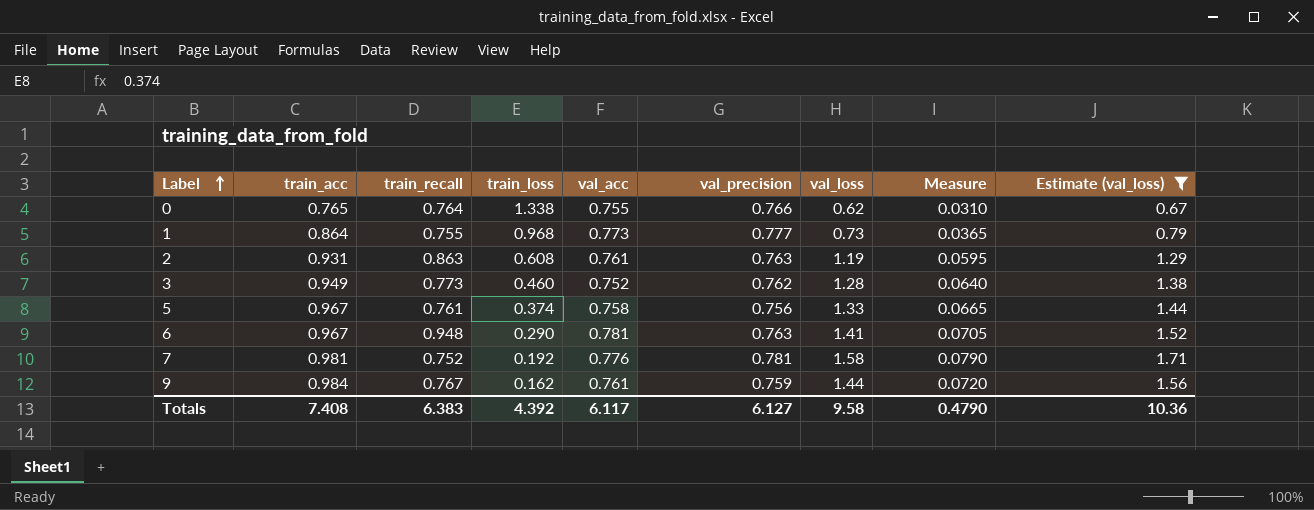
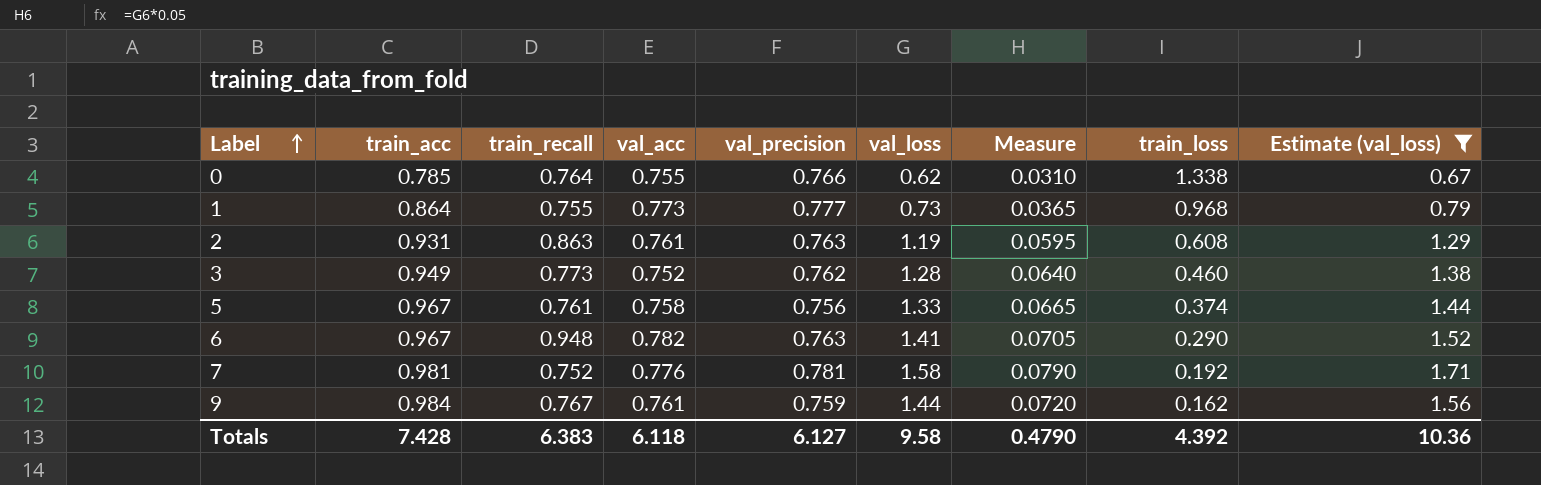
column train_loss | position: 4 -> 8
0 | train_acc: 0.765 -> 0.785
6 | val_acc: 0.781 -> 0.782
Totals | train_acc: 7.408 -> 7.428
Totals | val_acc: 6.117 -> 6.118

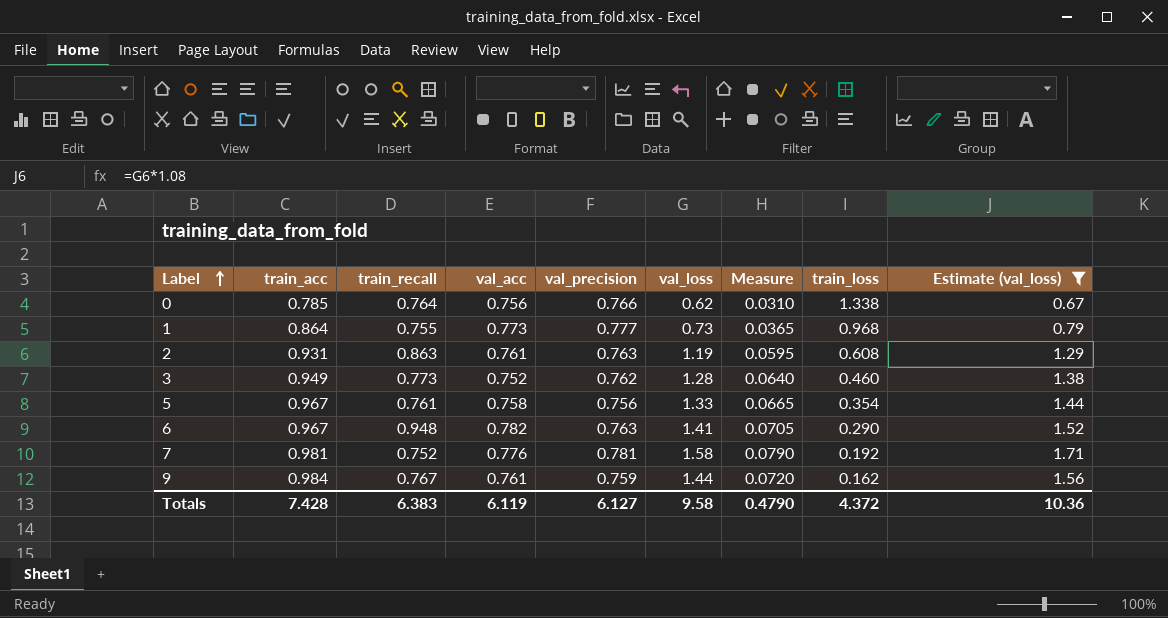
0 | val_acc: 0.755 -> 0.756
5 | train_loss: 0.374 -> 0.354
Totals | val_acc: 6.118 -> 6.119
Totals | train_loss: 4.392 -> 4.372

